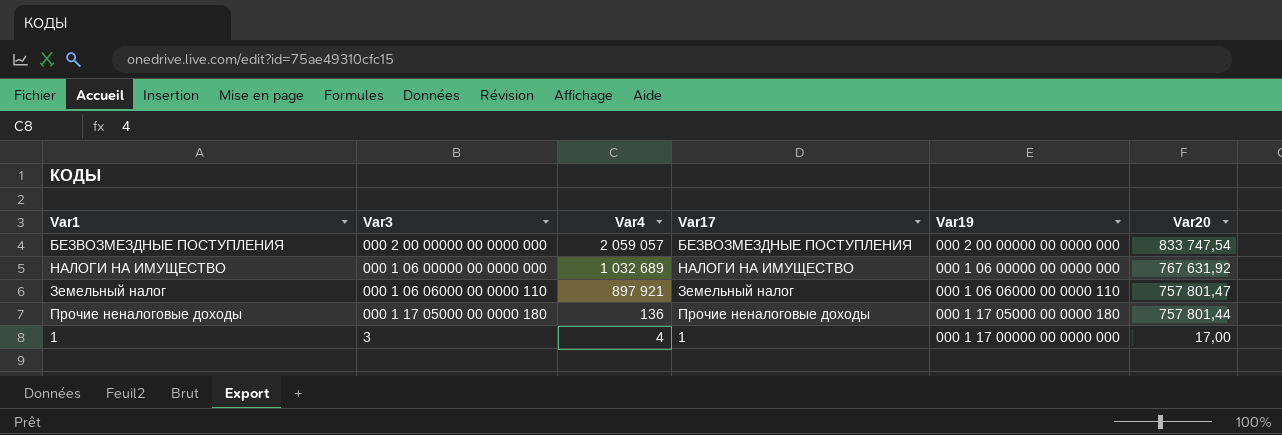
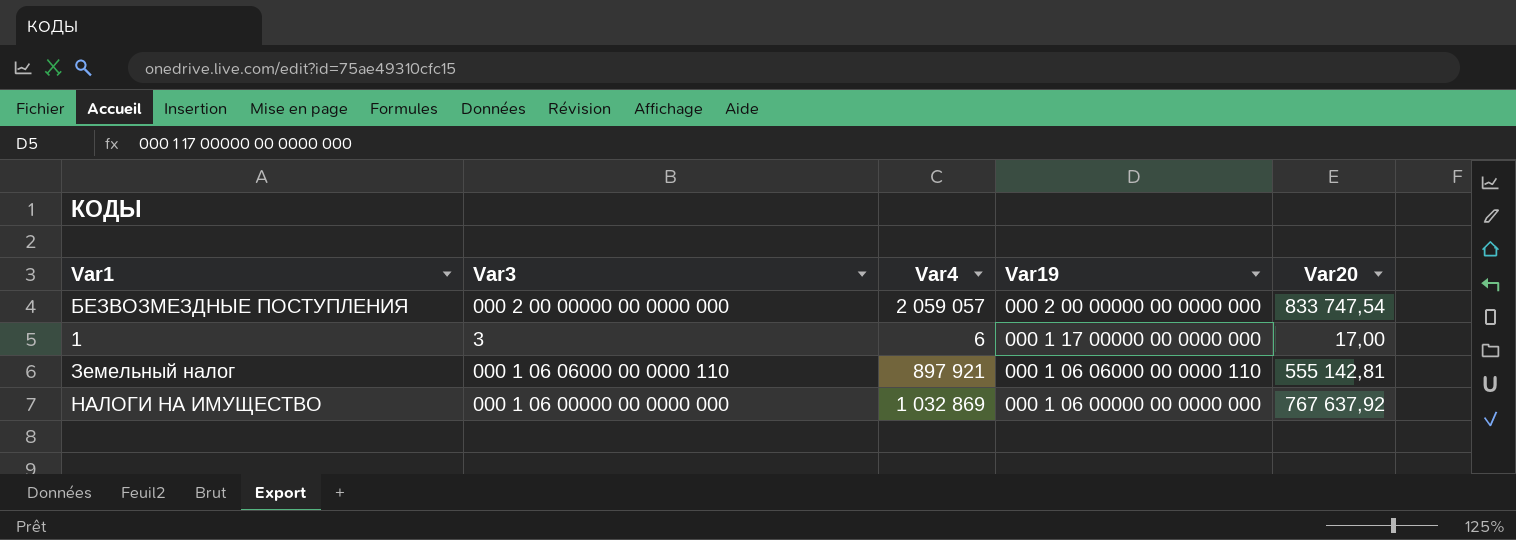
row order: Var4 descending -> Var19 descending
column Var17 | position: 4 -> none
row Прочие неналоговые доходы: 000 1 17 05000 00 0000 180 | 136 | Прочие неналоговые доходы | 000 1 17 05000 00 0000 180 | 757 801,44 -> none
1 | Var4: 4 -> 6
Земельный налог | Var20: 757 801,47 -> 555 142,81
НАЛОГИ НА ИМУЩЕСТВО | Var4: 1 032 689 -> 1 032 869
НАЛОГИ НА ИМУЩЕСТВО | Var20: 767 631,92 -> 767 637,92

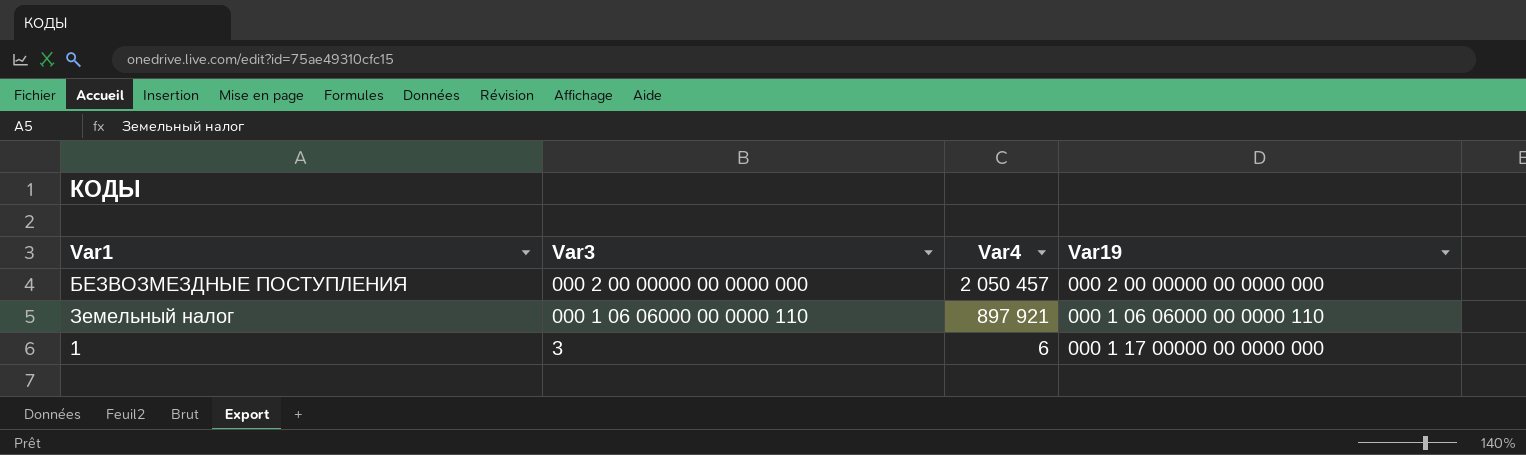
row order: Var19 descending -> Var4 descending
column Var20 | position: 5 -> none
row НАЛОГИ НА ИМУЩЕСТВО: 000 1 06 00000 00 0000 000 | 1 032 869 | 000 1 06 00000 00 0000 000 | 767 637,92 -> none
БЕЗВОЗМЕЗДНЫЕ ПОСТУПЛЕНИЯ | Var4: 2 059 057 -> 2 050 457

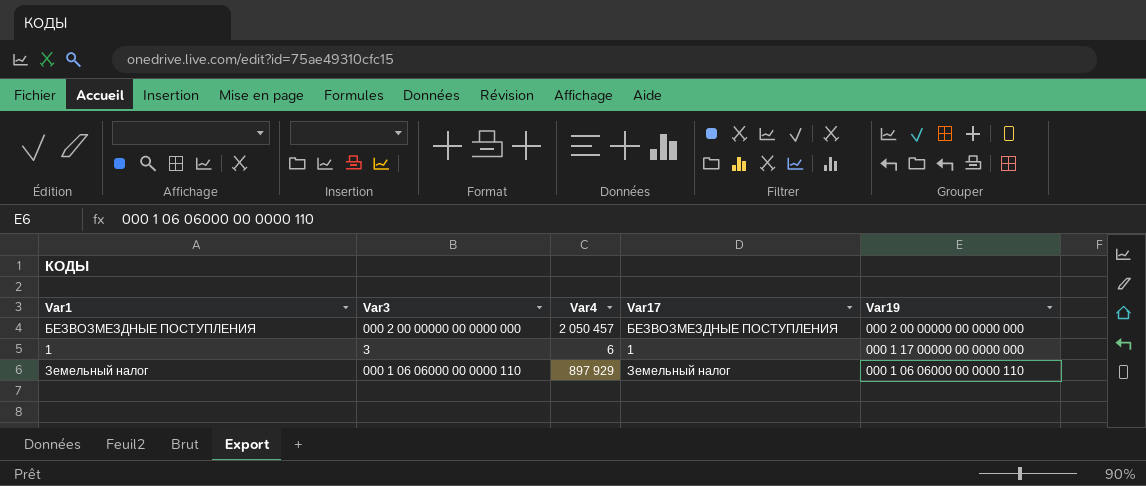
row order: Var4 descending -> Var19 descending
column Var17 | position: none -> 4
Земельный налог | Var4: 897 921 -> 897 929

